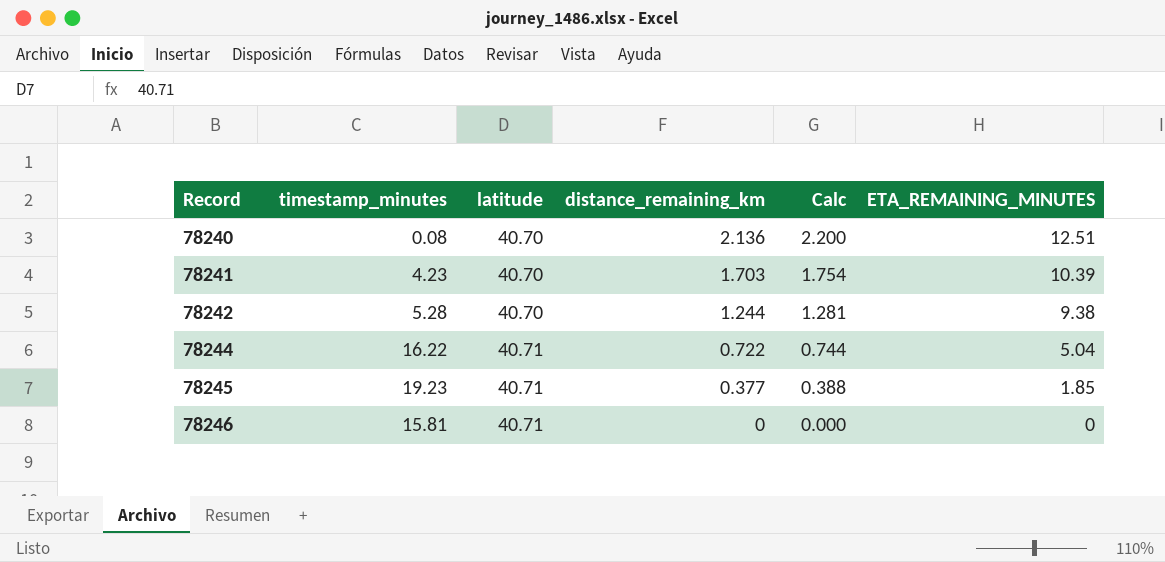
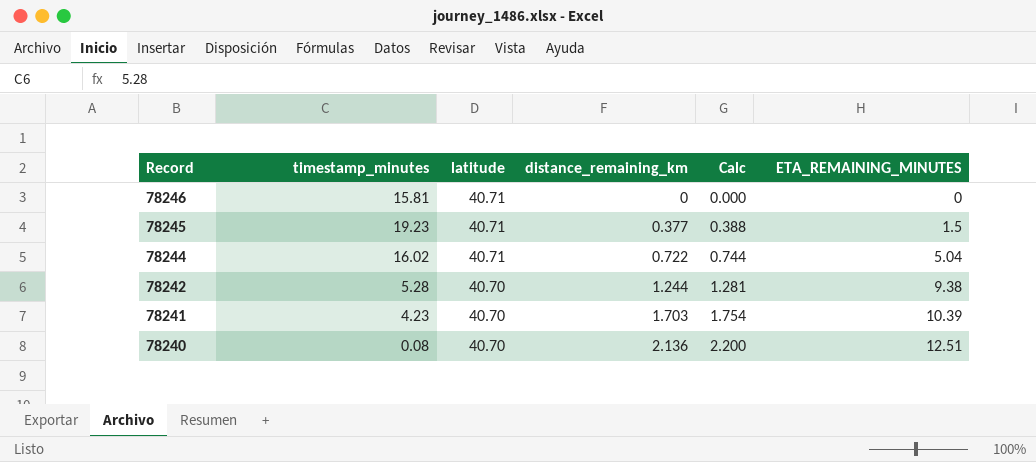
row order: Record ascending -> Record descending
78245 | ETA_REMAINING_MINUTES: 1.85 -> 1.5
78244 | timestamp_minutes: 16.22 -> 16.02

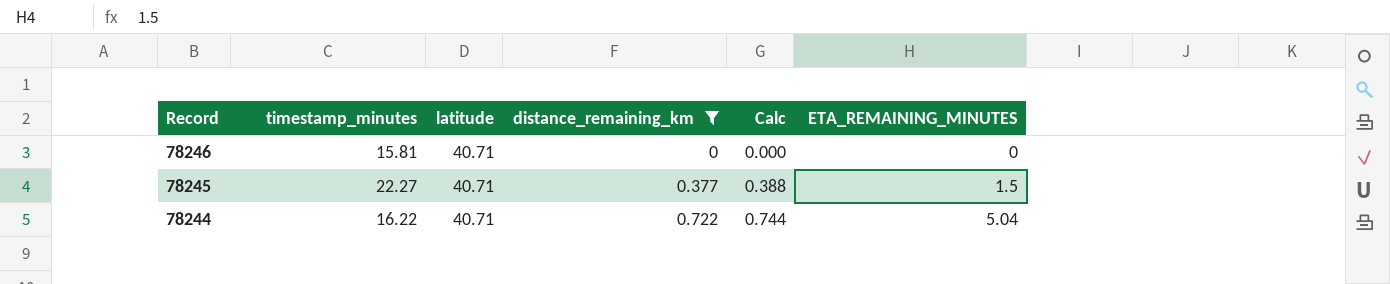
filter: none -> distance_remaining_km <= 0.722
78245 | timestamp_minutes: 19.23 -> 22.27
78244 | timestamp_minutes: 16.02 -> 16.22

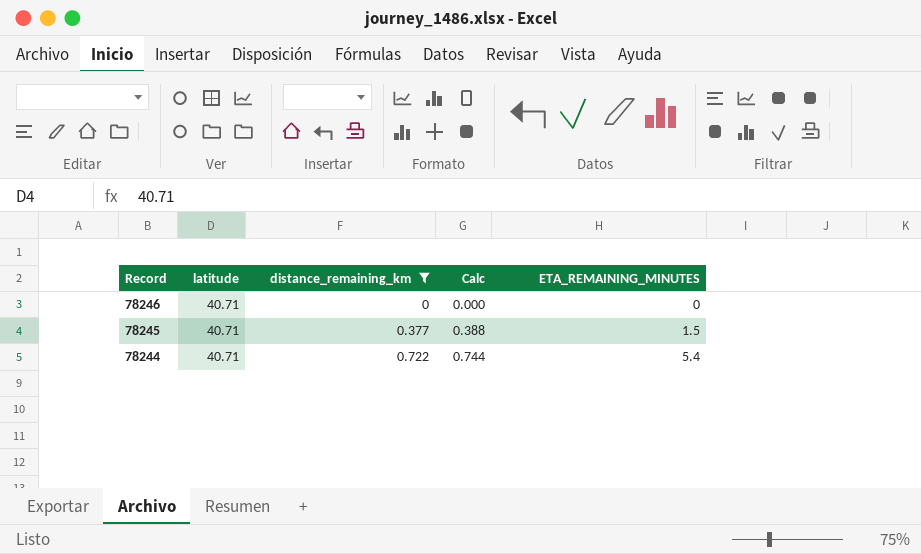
column timestamp_minutes | position: 2 -> none
78244 | ETA_REMAINING_MINUTES: 5.04 -> 5.4

